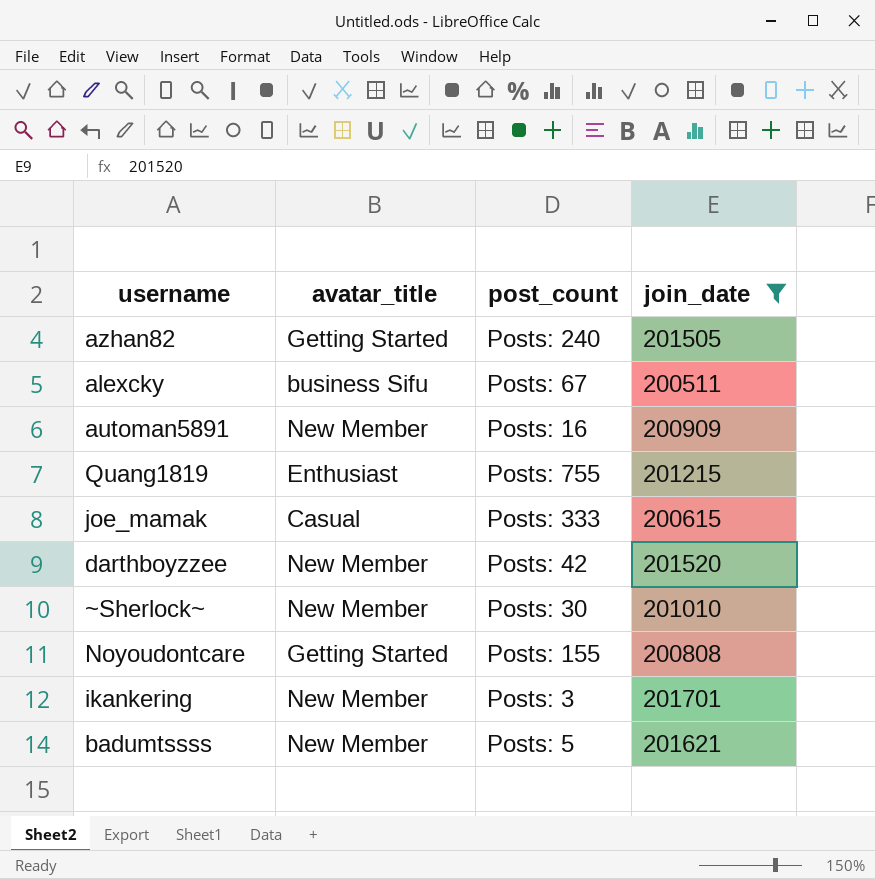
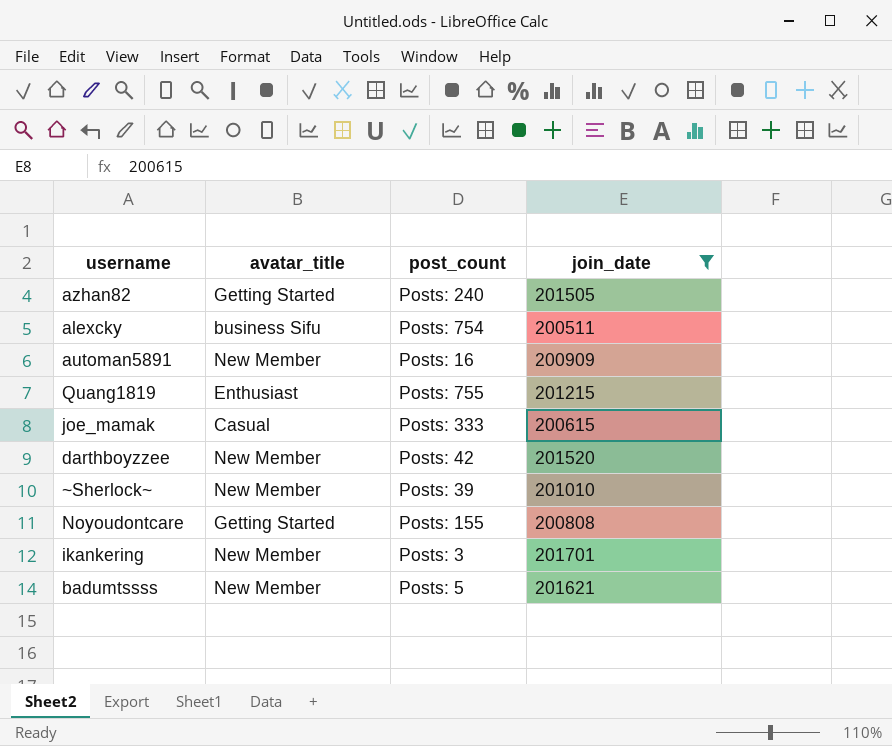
alexcky | post_count: Posts: 67 -> Posts: 754
~Sherlock~ | post_count: Posts: 30 -> Posts: 39

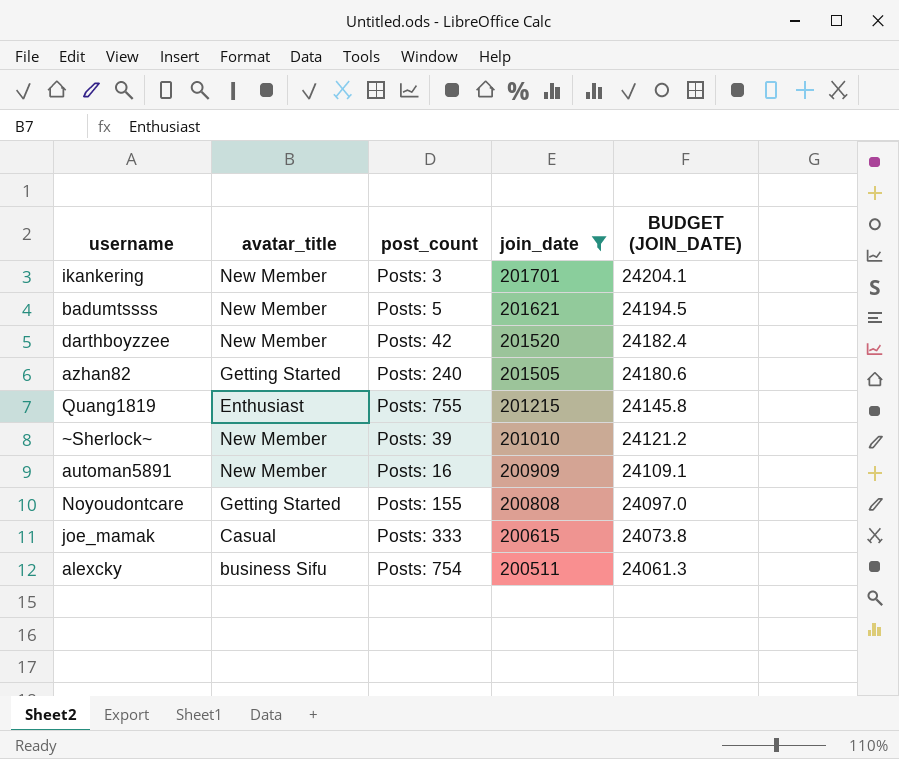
row order: none -> join_date descending
column BUDGET (JOIN_DATE) | formula: none -> [join_date] * 0.12

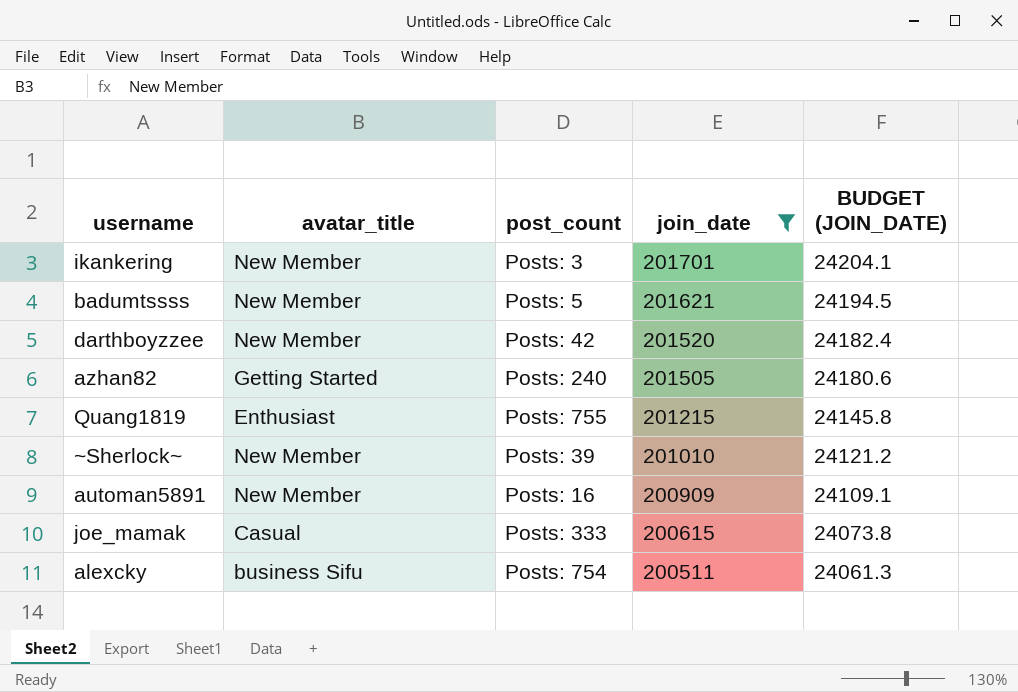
row Noyoudontcare: Getting Started | Posts: 155 | 200808 | 24097.0 -> none

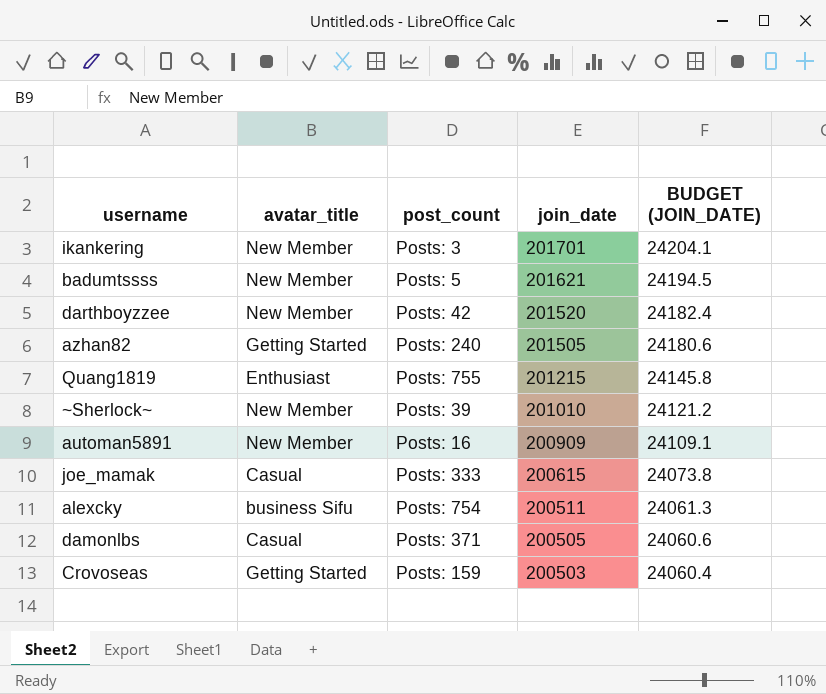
filter: join_date >= 200511 -> none

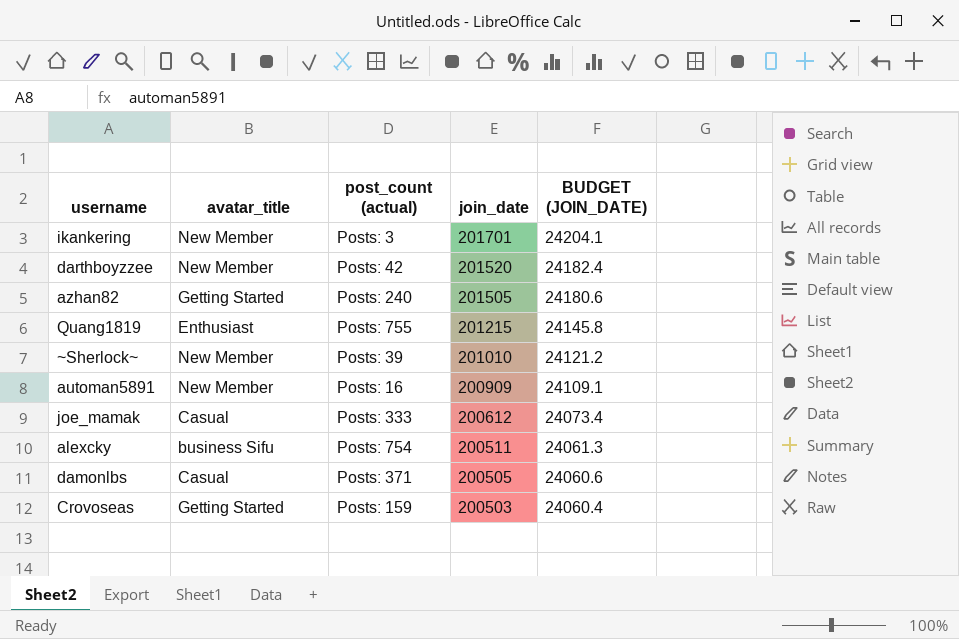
column name: post_count -> post_count (actual)
row badumtssss: New Member | Posts: 5 | 201621 | 24194.5 -> none
joe_mamak | join_date: 200615 -> 200612
joe_mamak | BUDGET (JOIN_DATE): 24073.8 -> 24073.4

